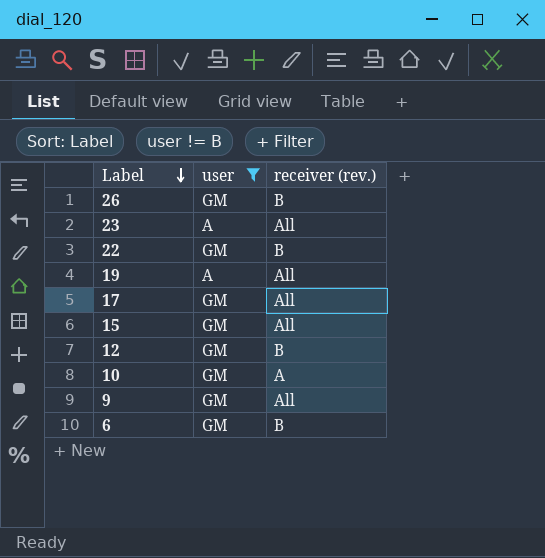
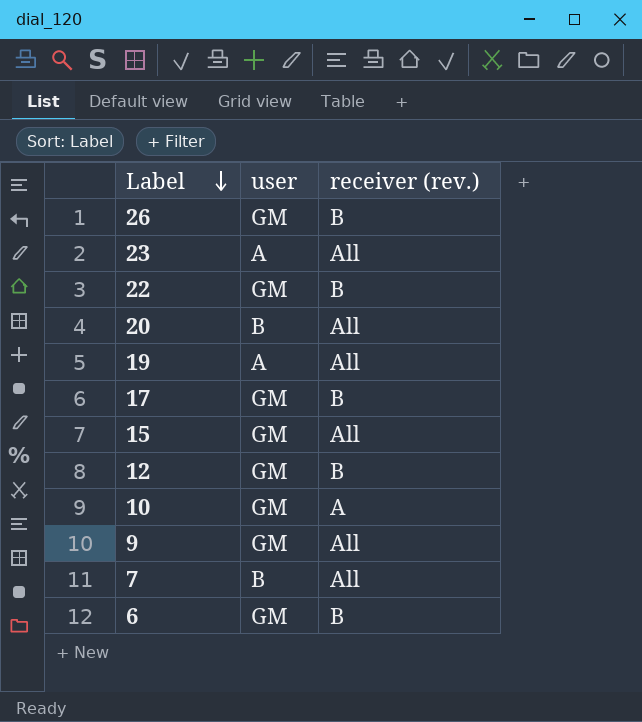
filter: user != B -> none
17 | receiver (rev.): All -> B

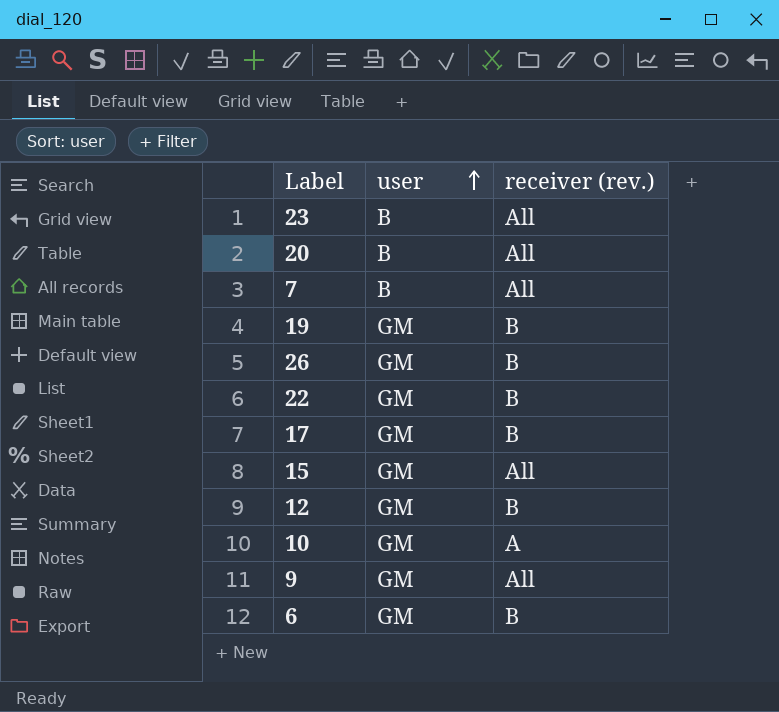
row order: Label descending -> user ascending
23 | user: A -> B
19 | user: A -> GM
19 | receiver (rev.): All -> B

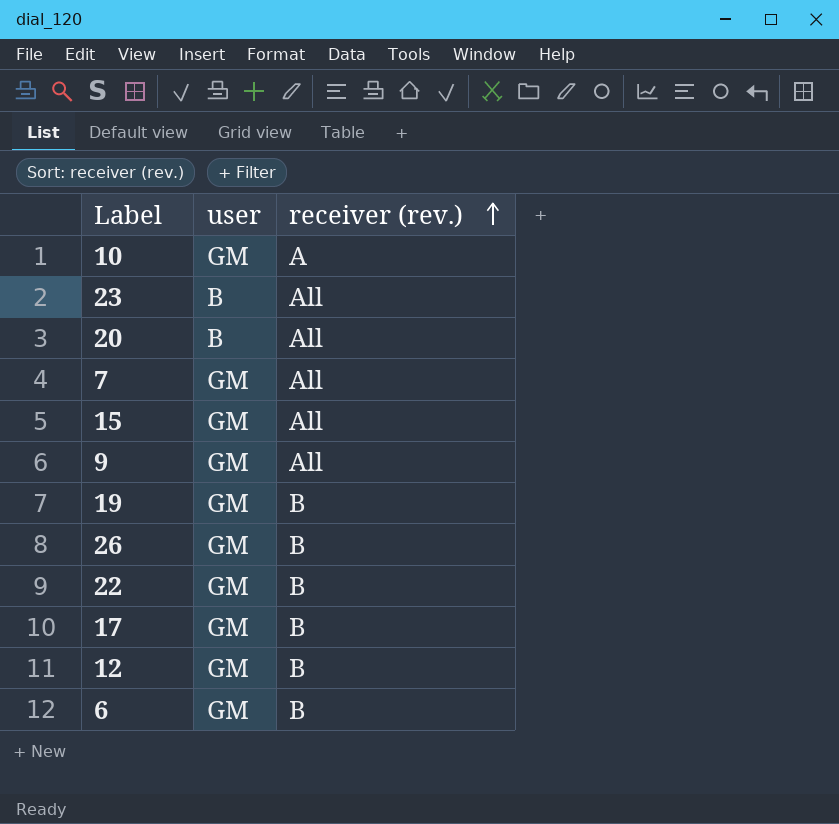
row order: user ascending -> receiver (rev.) ascending
7 | user: B -> GM

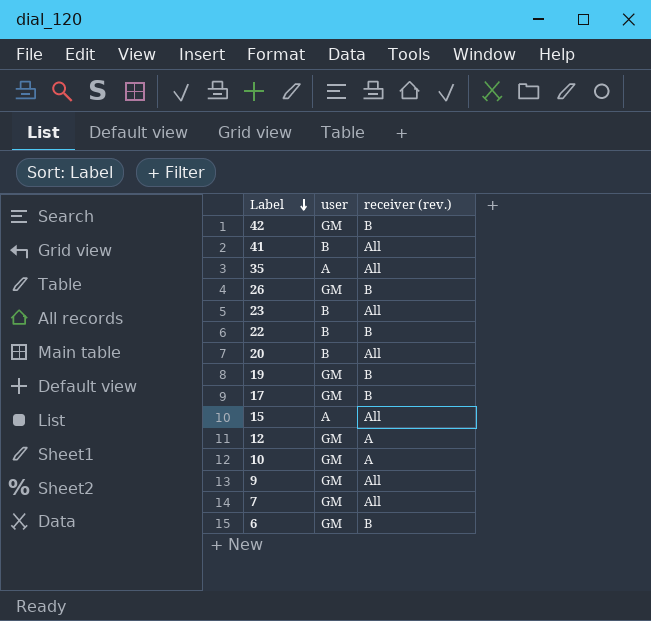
row order: receiver (rev.) ascending -> Label descending
row 42: none -> GM | B
row 41: none -> B | All
row 35: none -> A | All
22 | user: GM -> B
15 | user: GM -> A
12 | receiver (rev.): B -> A

